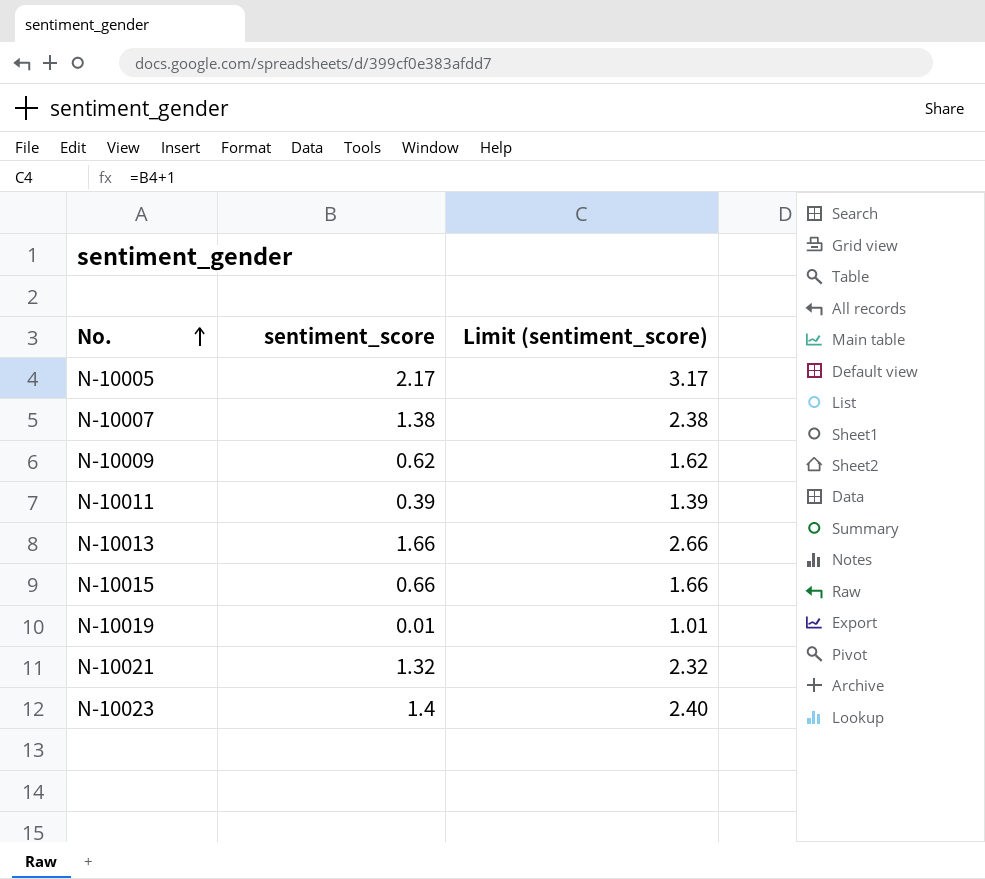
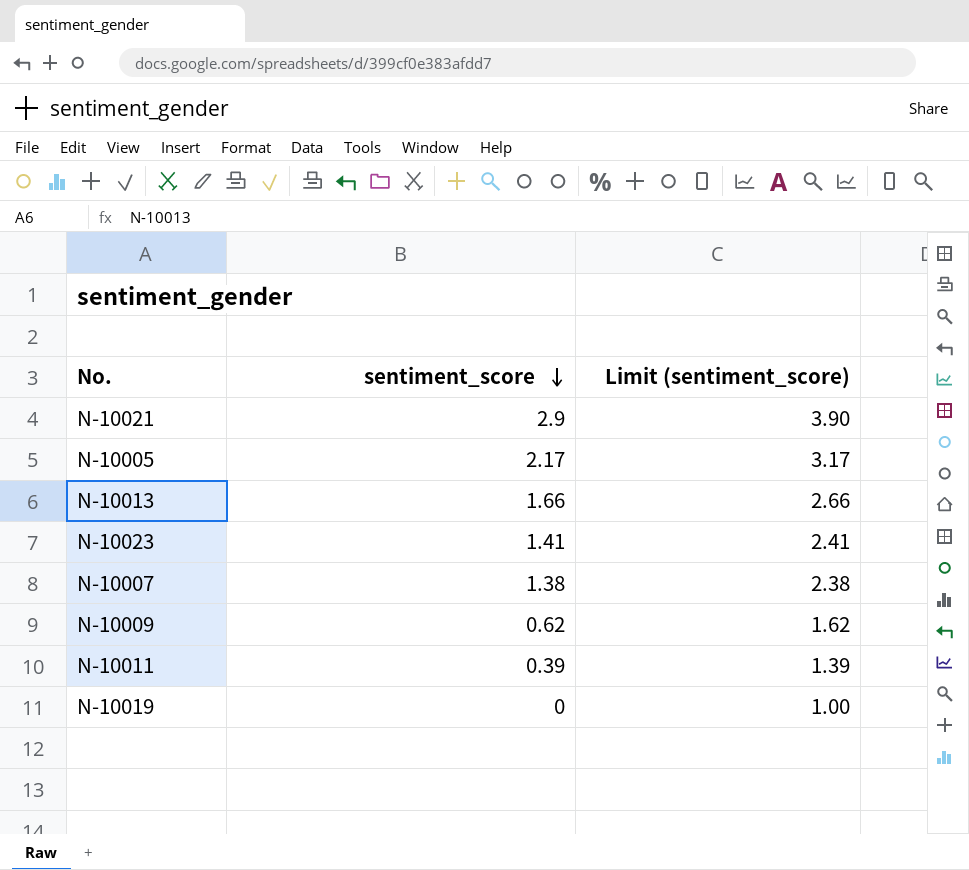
row order: No. ascending -> sentiment_score descending
row N-10015: 0.66 | 1.66 -> none
N-10021 | sentiment_score: 1.32 -> 2.9
N-10021 | Limit (sentiment_score): 2.32 -> 3.90
N-10023 | sentiment_score: 1.4 -> 1.41
N-10023 | Limit (sentiment_score): 2.40 -> 2.41
N-10019 | sentiment_score: 0.01 -> 0
N-10019 | Limit (sentiment_score): 1.01 -> 1.00

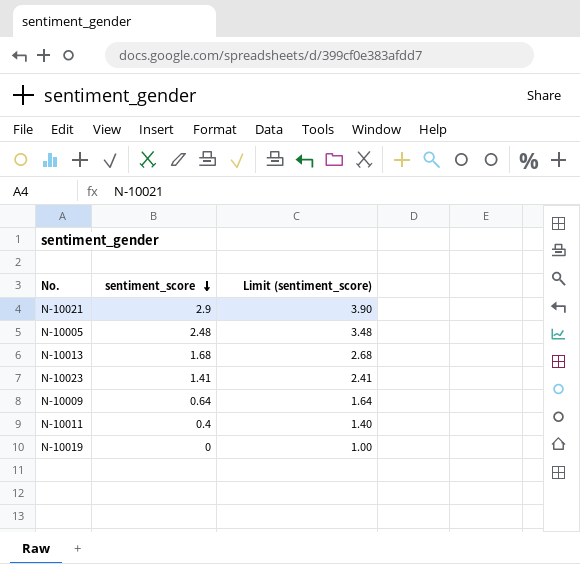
row N-10007: 1.38 | 2.38 -> none
N-10005 | sentiment_score: 2.17 -> 2.48
N-10005 | Limit (sentiment_score): 3.17 -> 3.48
N-10013 | sentiment_score: 1.66 -> 1.68
N-10013 | Limit (sentiment_score): 2.66 -> 2.68
N-10009 | sentiment_score: 0.62 -> 0.64
N-10009 | Limit (sentiment_score): 1.62 -> 1.64
N-10011 | sentiment_score: 0.39 -> 0.4
N-10011 | Limit (sentiment_score): 1.39 -> 1.40

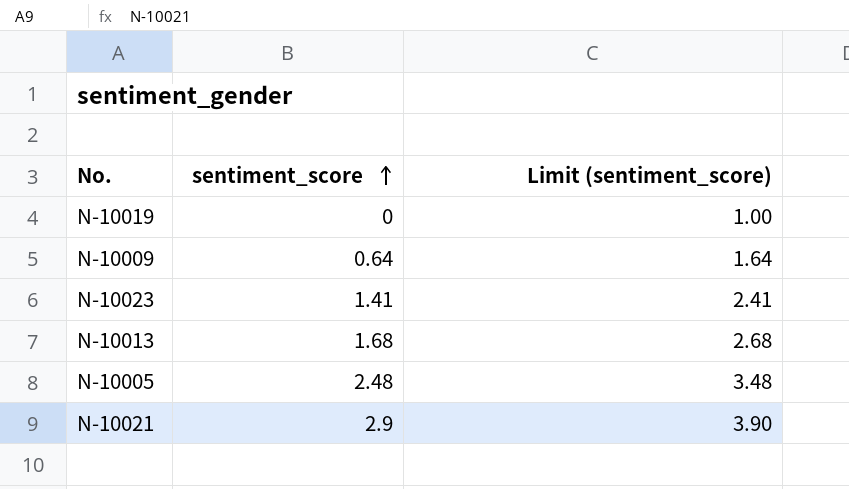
row order: sentiment_score descending -> sentiment_score ascending
row N-10011: 0.4 | 1.40 -> none

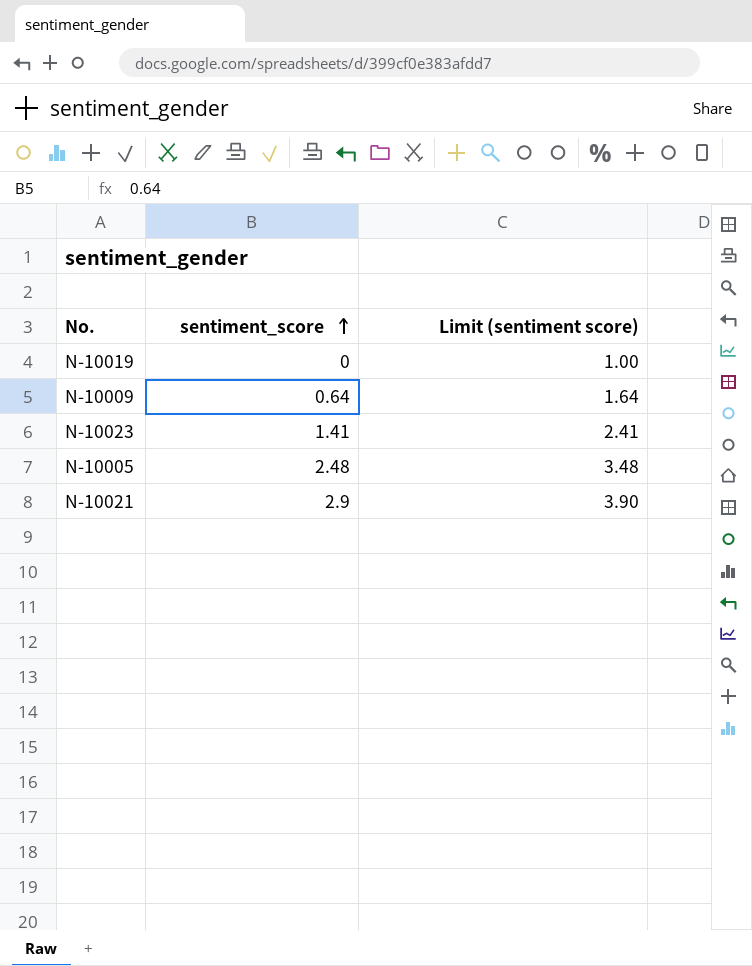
column name: Limit (sentiment_score) -> Limit (sentiment score)
row N-10013: 1.68 | 2.68 -> none

